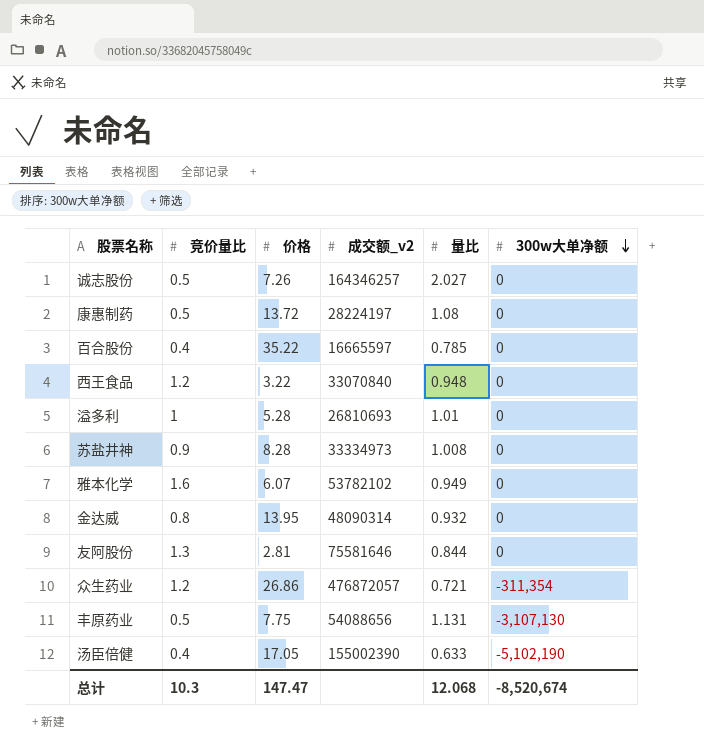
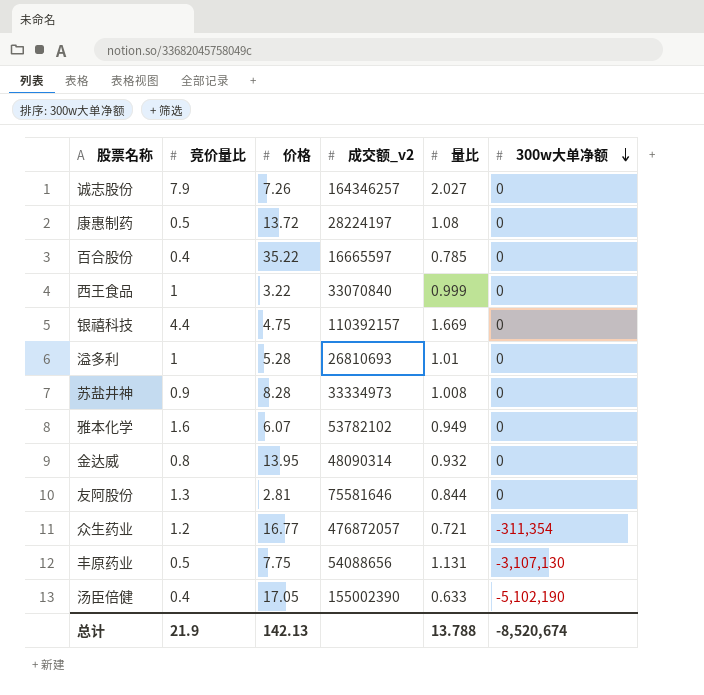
诚志股份 | 竞价量比: 0.5 -> 7.9
西王食品 | 竞价量比: 1.2 -> 1
西王食品 | 量比: 0.948 -> 0.999
row 银禧科技: none -> 4.4 | 4.75 | 110392157 | 1.669 | 0
众生药业 | 价格: 26.86 -> 16.77
总计 | 竞价量比: 10.3 -> 21.9
总计 | 价格: 147.47 -> 142.13
总计 | 量比: 12.068 -> 13.788

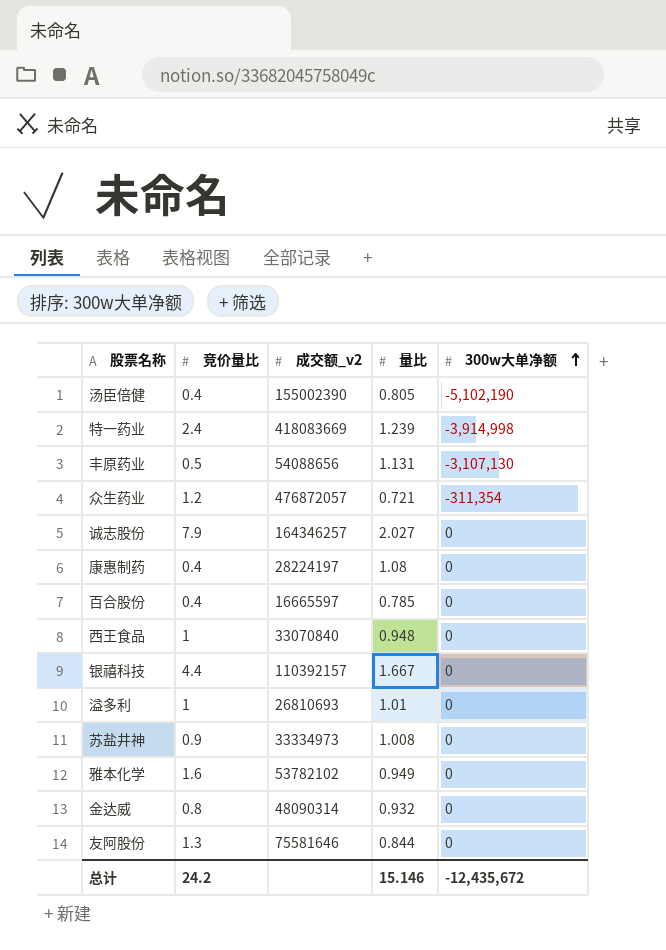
row order: 300w大单净额 descending -> 300w大单净额 ascending
column 价格 | position: 3 -> none
汤臣倍健 | 量比: 0.633 -> 0.805
row 特一药业: none -> 2.4 | 418083669 | 1.239 | -3,914,998
康惠制药 | 竞价量比: 0.5 -> 0.4
西王食品 | 量比: 0.999 -> 0.948
银禧科技 | 量比: 1.669 -> 1.667
总计 | 竞价量比: 21.9 -> 24.2
总计 | 量比: 13.788 -> 15.146
总计 | 300w大单净额: -8,520,674 -> -12,435,672

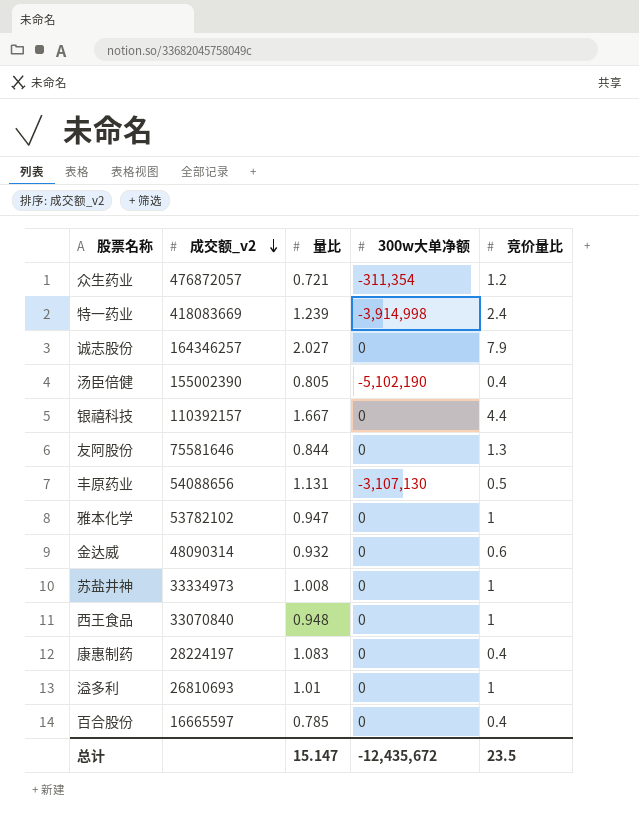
row order: 300w大单净额 ascending -> 成交额_v2 descending
column 竞价量比 | position: 2 -> 5
雅本化学 | 量比: 0.949 -> 0.947
雅本化学 | 竞价量比: 1.6 -> 1
金达威 | 竞价量比: 0.8 -> 0.6
苏盐井神 | 竞价量比: 0.9 -> 1
康惠制药 | 量比: 1.08 -> 1.083
总计 | 量比: 15.146 -> 15.147
总计 | 竞价量比: 24.2 -> 23.5

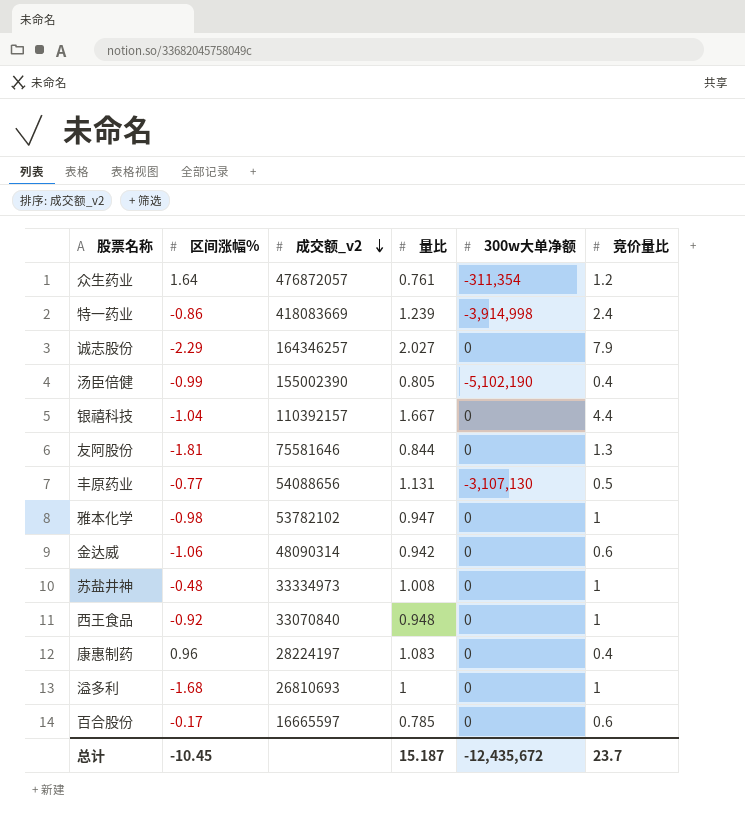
column 区间涨幅% | position: none -> 2
众生药业 | 量比: 0.721 -> 0.761
金达威 | 量比: 0.932 -> 0.942
溢多利 | 量比: 1.01 -> 1
百合股份 | 竞价量比: 0.4 -> 0.6
总计 | 量比: 15.147 -> 15.187
总计 | 竞价量比: 23.5 -> 23.7

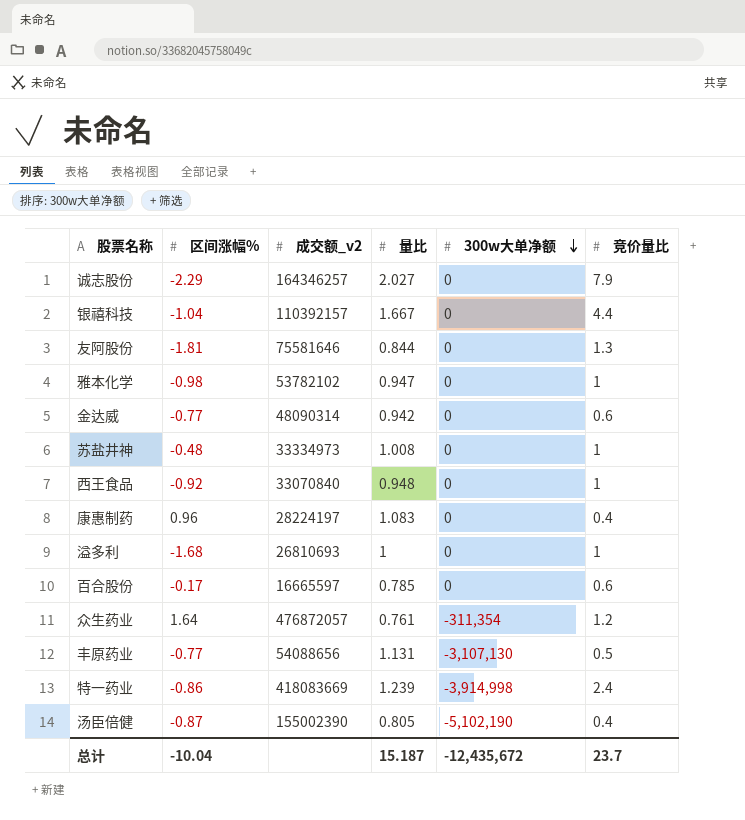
row order: 成交额_v2 descending -> 300w大单净额 descending
金达威 | 区间涨幅%: -1.06 -> -0.77
汤臣倍健 | 区间涨幅%: -0.99 -> -0.87
总计 | 区间涨幅%: -10.45 -> -10.04

